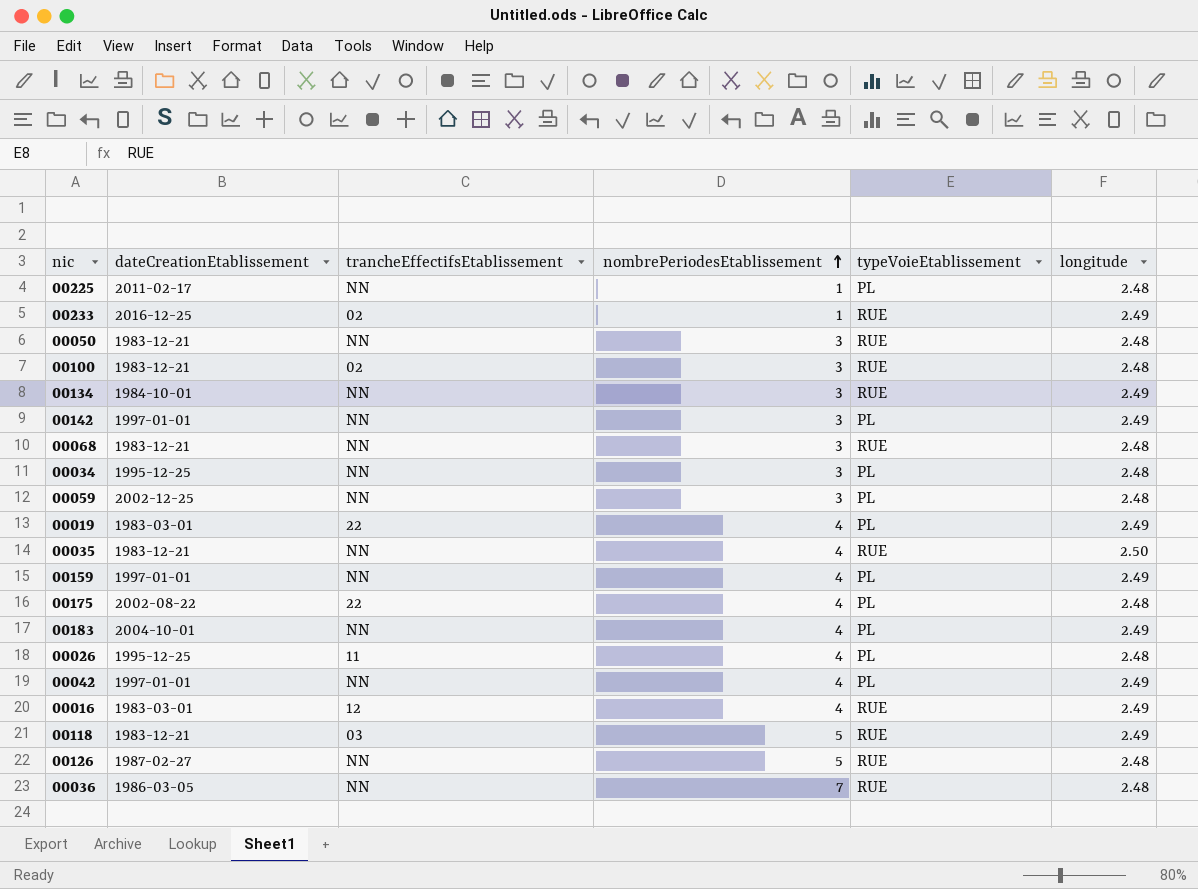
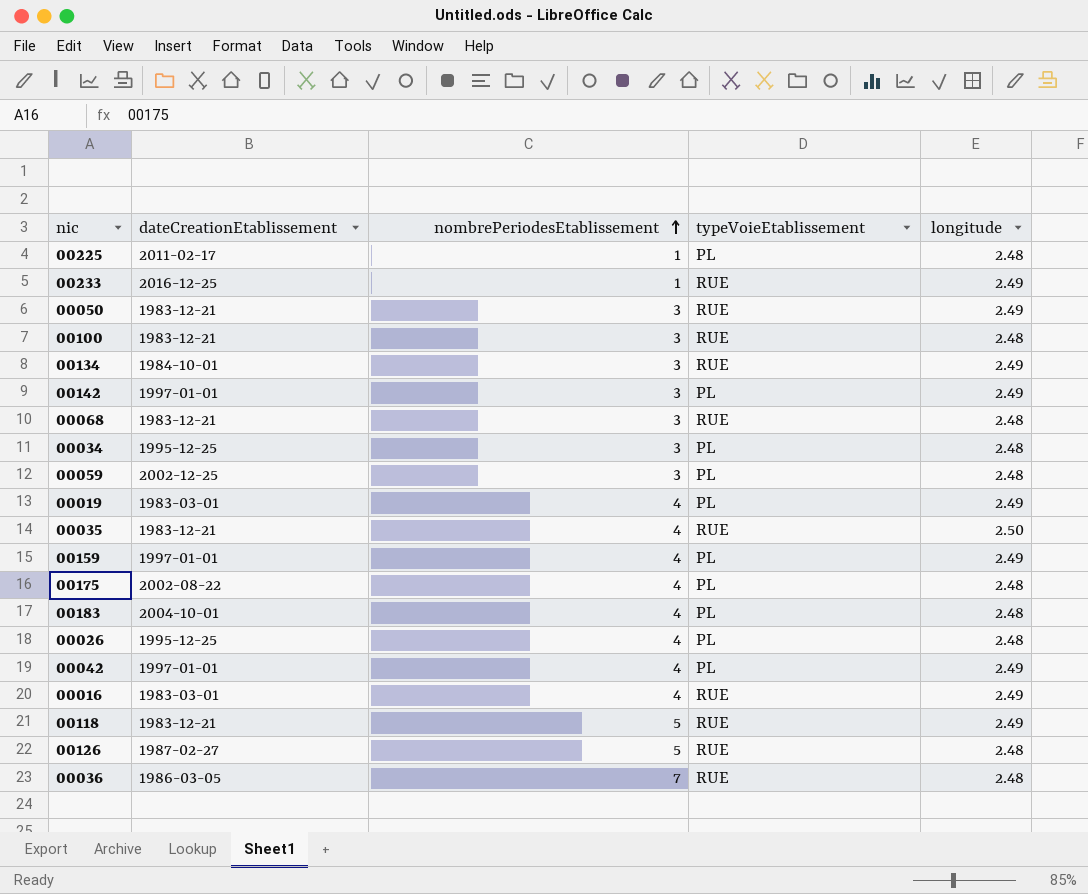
column trancheEffectifsEtablissement | position: 3 -> none
00050 | longitude: 2.48 -> 2.49
00183 | longitude: 2.49 -> 2.48

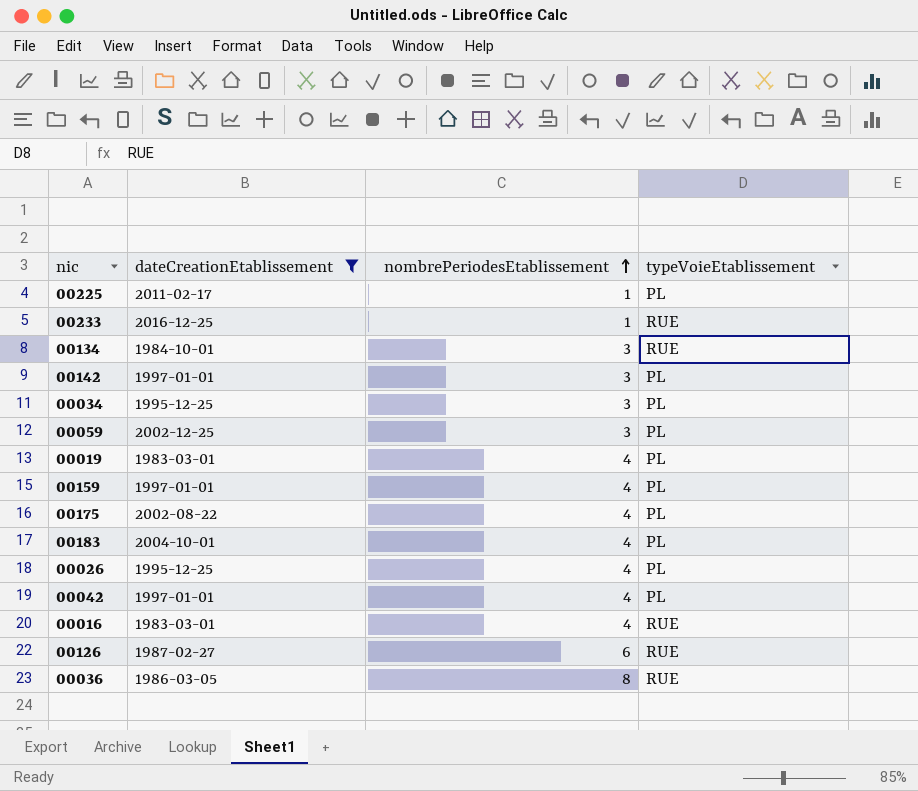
filter: none -> dateCreationEtablissement != 1983-12-21
column longitude | position: 5 -> none
00126 | nombrePeriodesEtablissement: 5 -> 6
00036 | nombrePeriodesEtablissement: 7 -> 8

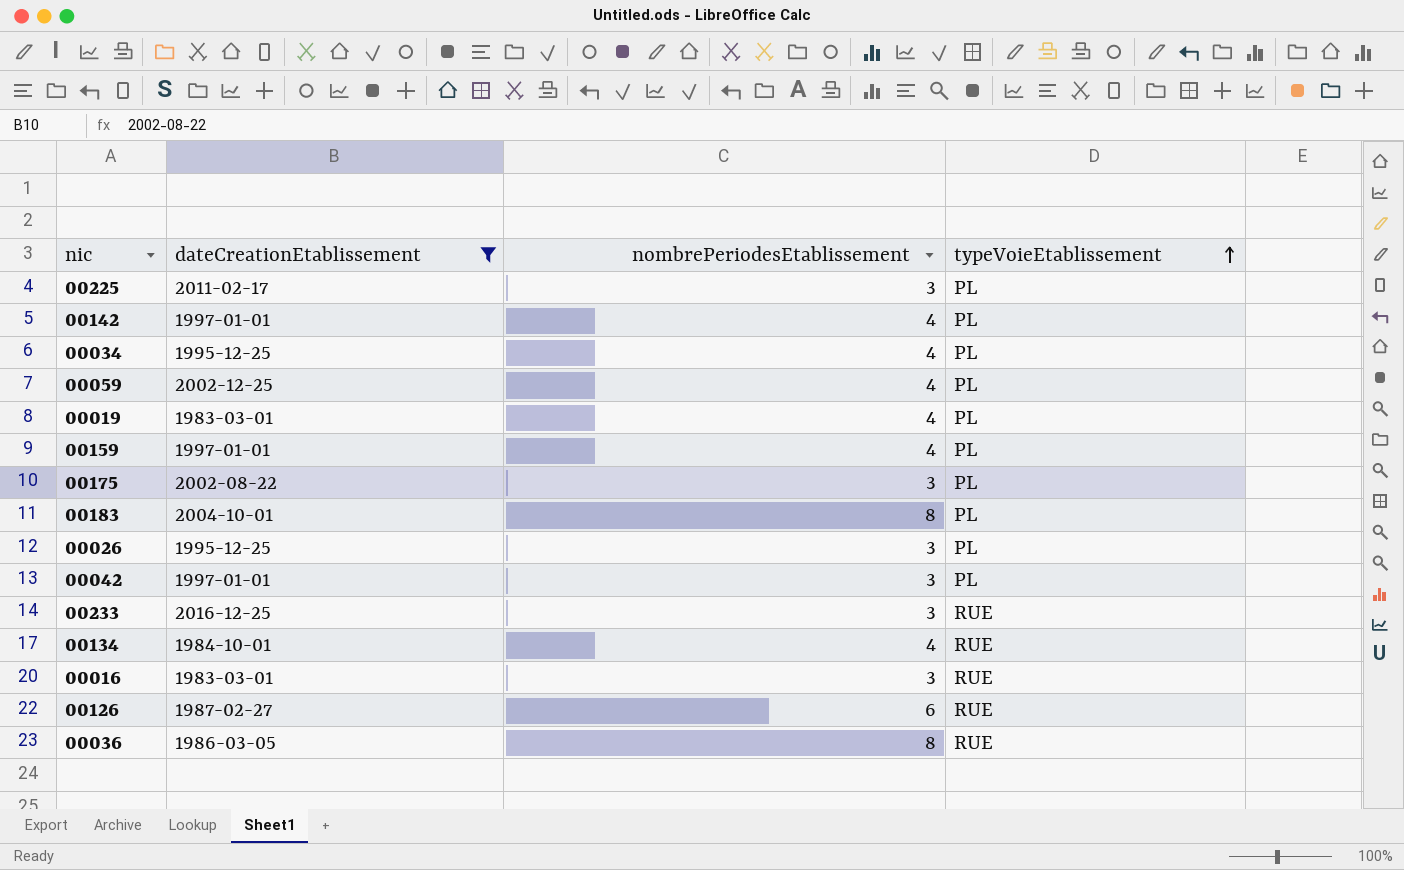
row order: nombrePeriodesEtablissement ascending -> typeVoieEtablissement ascending
00225 | nombrePeriodesEtablissement: 1 -> 3
00142 | nombrePeriodesEtablissement: 3 -> 4
00034 | nombrePeriodesEtablissement: 3 -> 4
00059 | nombrePeriodesEtablissement: 3 -> 4
00175 | nombrePeriodesEtablissement: 4 -> 3
00183 | nombrePeriodesEtablissement: 4 -> 8
00026 | nombrePeriodesEtablissement: 4 -> 3
00042 | nombrePeriodesEtablissement: 4 -> 3
00233 | nombrePeriodesEtablissement: 1 -> 3
00134 | nombrePeriodesEtablissement: 3 -> 4
00016 | nombrePeriodesEtablissement: 4 -> 3

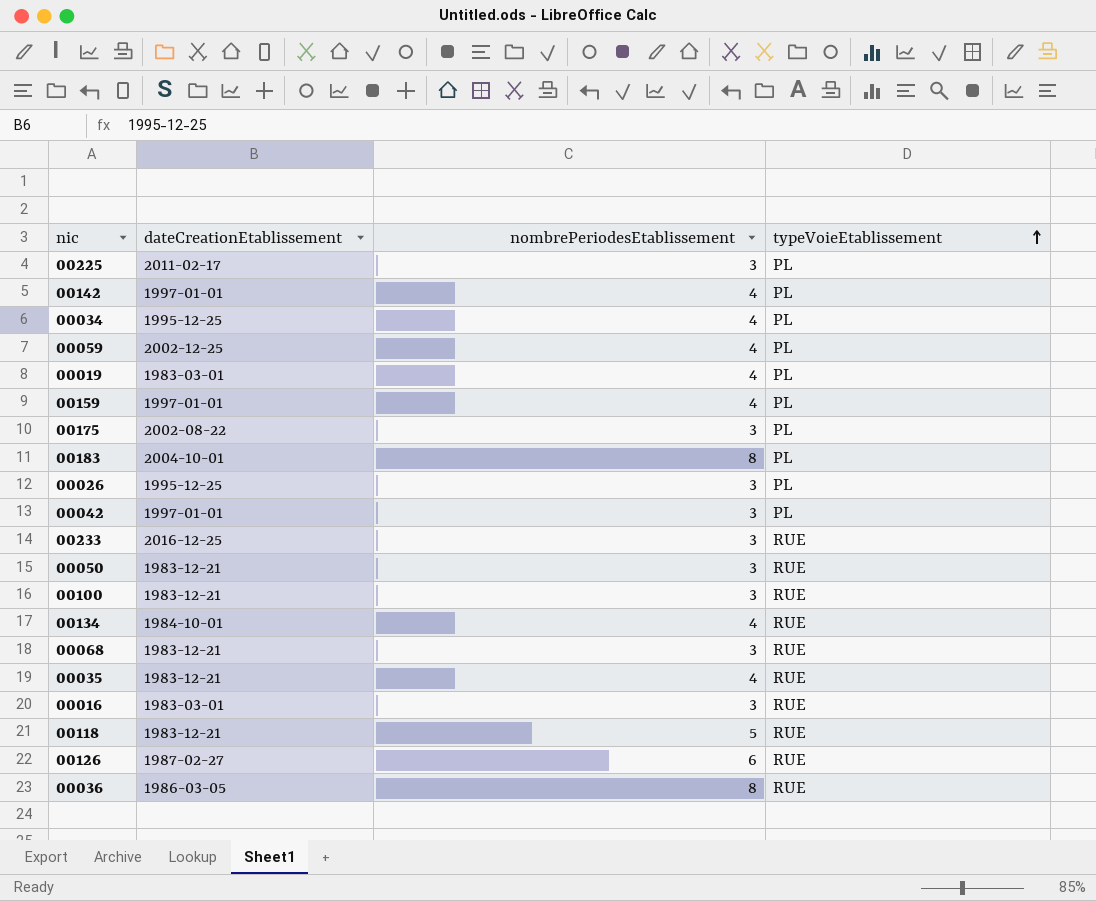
filter: dateCreationEtablissement != 1983-12-21 -> none

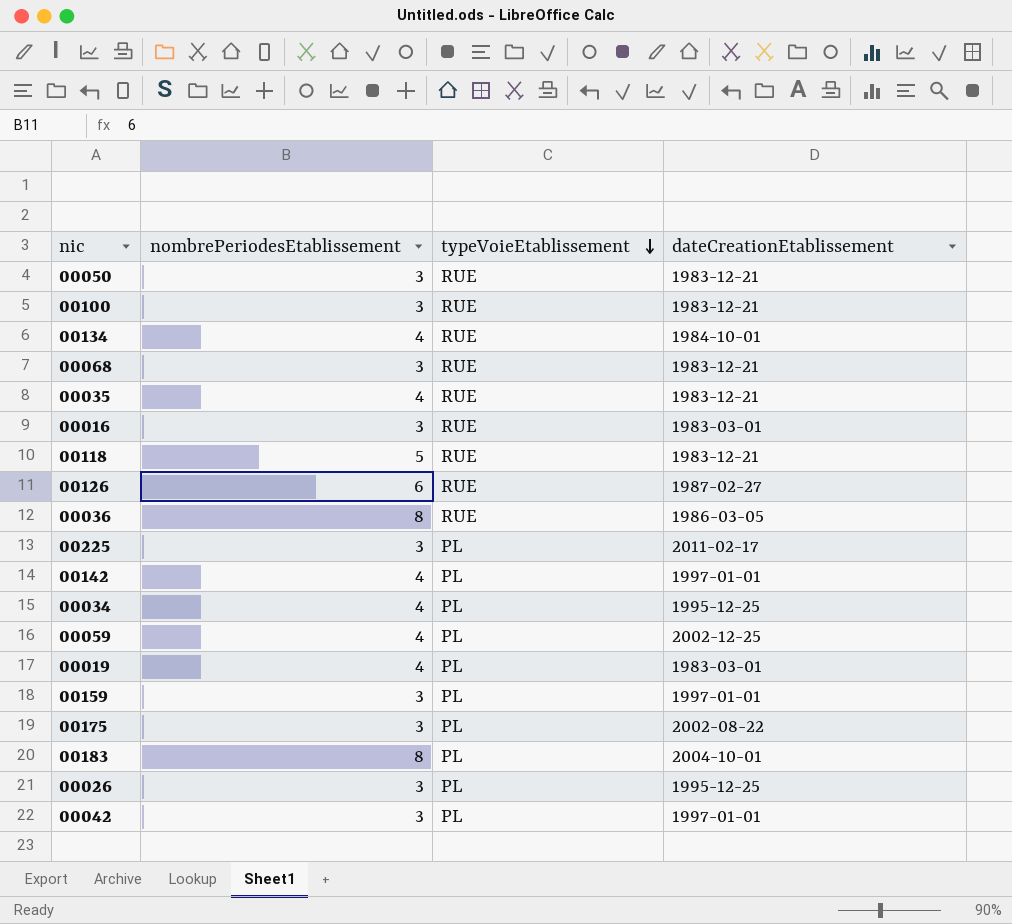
row order: typeVoieEtablissement ascending -> typeVoieEtablissement descending
column dateCreationEtablissement | position: 2 -> 4
row 00233: 2016-12-25 | 3 | RUE -> none
00159 | nombrePeriodesEtablissement: 4 -> 3

